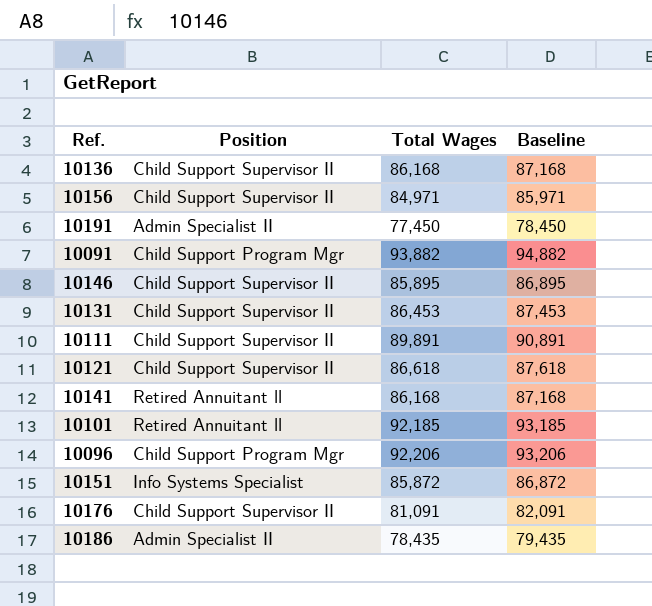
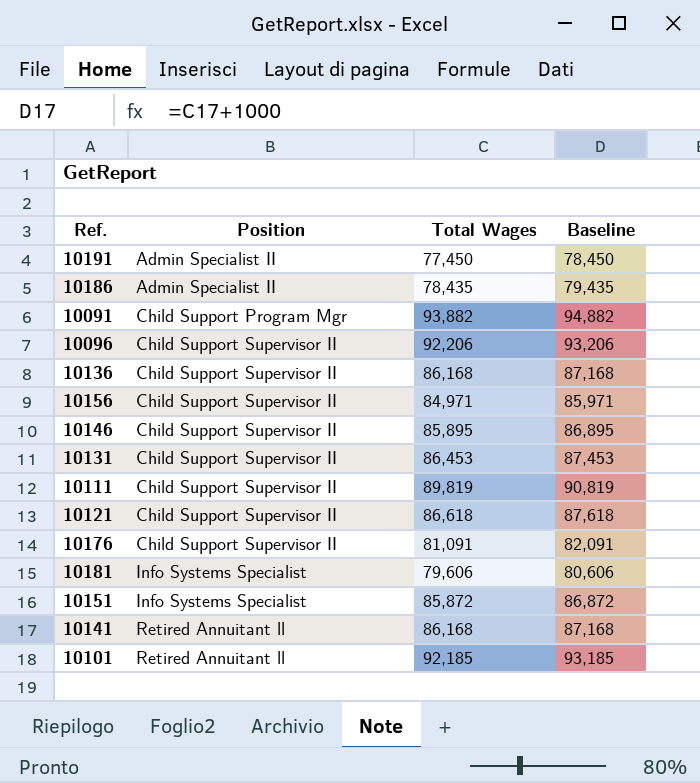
row order: none -> Position ascending
10096 | Position: Child Support Program Mgr -> Child Support Supervisor II
10111 | Total Wages: 89,891 -> 89,819
10111 | Baseline: 90,891 -> 90,819
row 10181: none -> Info Systems Specialist | 79,606 | 80,606

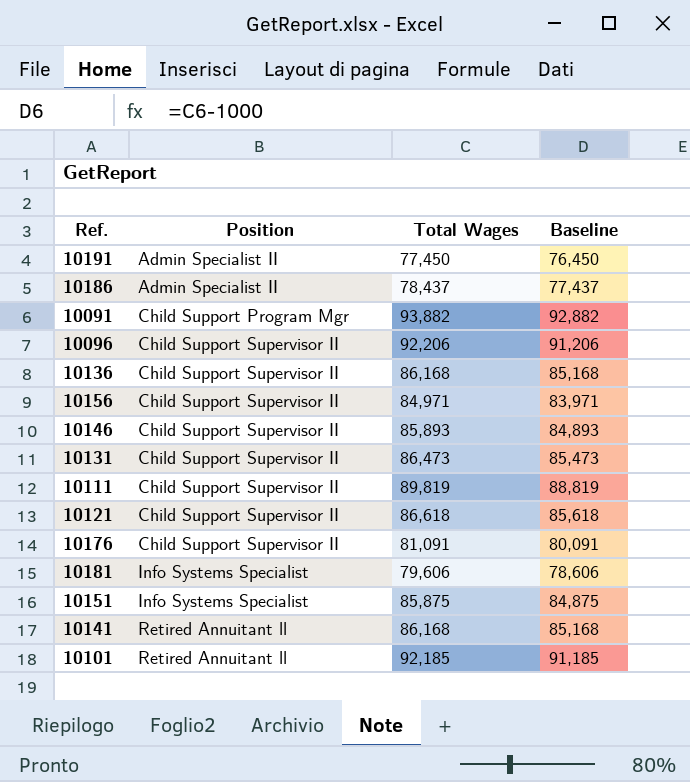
column Baseline | formula: [Total Wages] + 1000 -> [Total Wages] - 1000
10186 | Total Wages: 78,435 -> 78,437
10146 | Total Wages: 85,895 -> 85,893
10131 | Total Wages: 86,453 -> 86,473
10151 | Total Wages: 85,872 -> 85,875

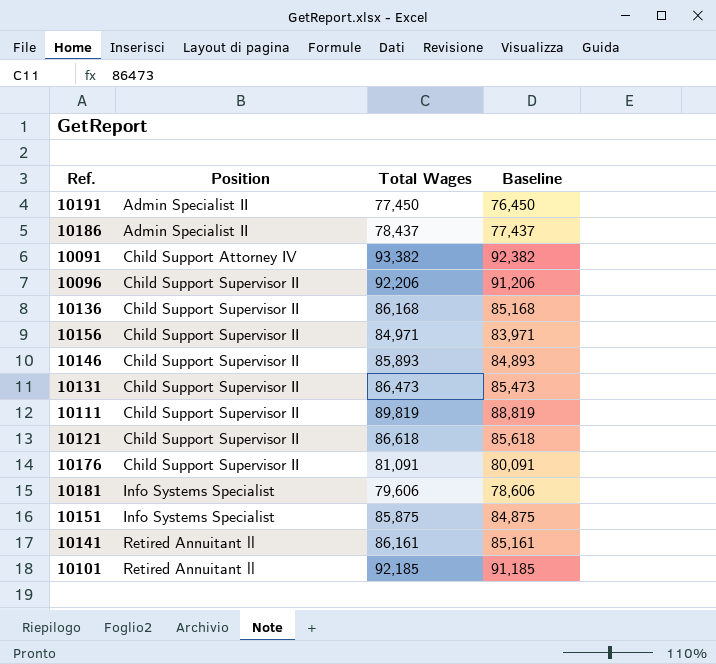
10091 | Position: Child Support Program Mgr -> Child Support Attorney IV
10091 | Total Wages: 93,882 -> 93,382
10091 | Baseline: 92,882 -> 92,382
10141 | Total Wages: 86,168 -> 86,161
10141 | Baseline: 85,168 -> 85,161

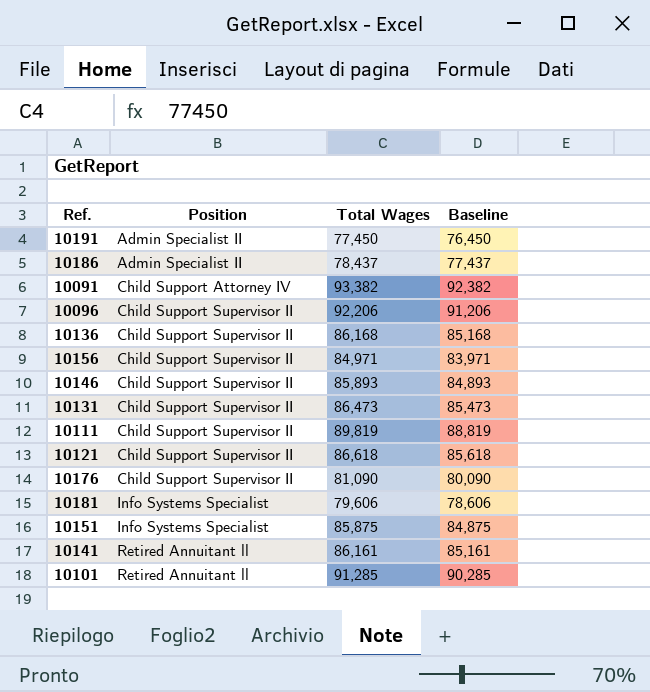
10176 | Total Wages: 81,091 -> 81,090
10176 | Baseline: 80,091 -> 80,090
10101 | Total Wages: 92,185 -> 91,285
10101 | Baseline: 91,185 -> 90,285

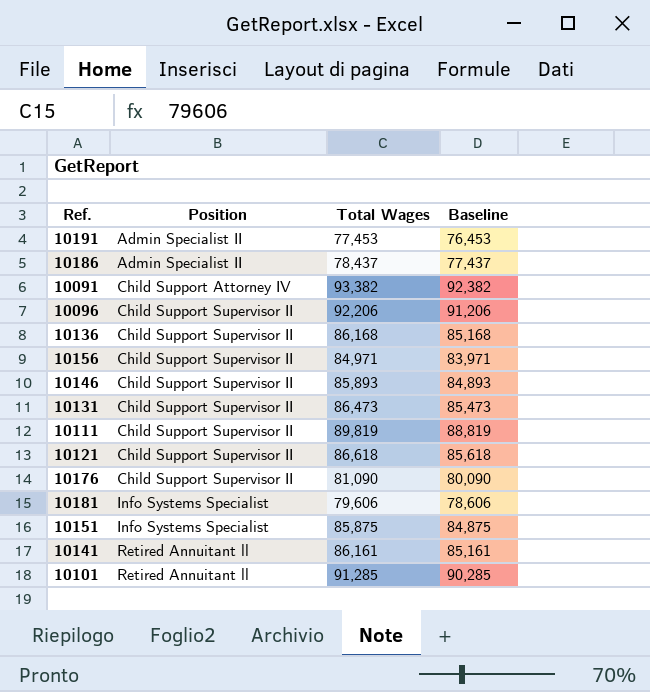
10191 | Total Wages: 77,450 -> 77,453
10191 | Baseline: 76,450 -> 76,453

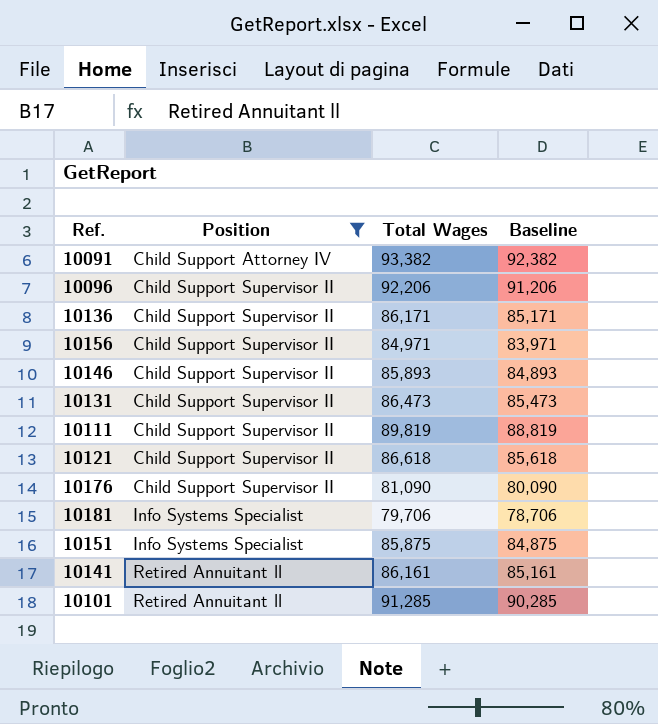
filter: none -> Position != Admin Specialist II
10136 | Total Wages: 86,168 -> 86,171
10136 | Baseline: 85,168 -> 85,171
10181 | Total Wages: 79,606 -> 79,706
10181 | Baseline: 78,606 -> 78,706

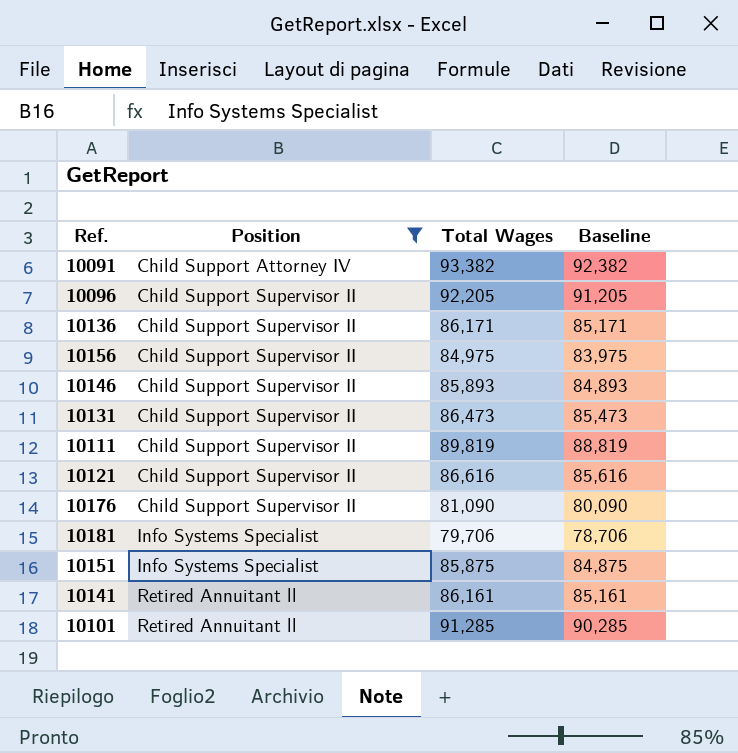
10096 | Total Wages: 92,206 -> 92,205
10096 | Baseline: 91,206 -> 91,205
10156 | Total Wages: 84,971 -> 84,975
10156 | Baseline: 83,971 -> 83,975
10121 | Total Wages: 86,618 -> 86,616
10121 | Baseline: 85,618 -> 85,616

